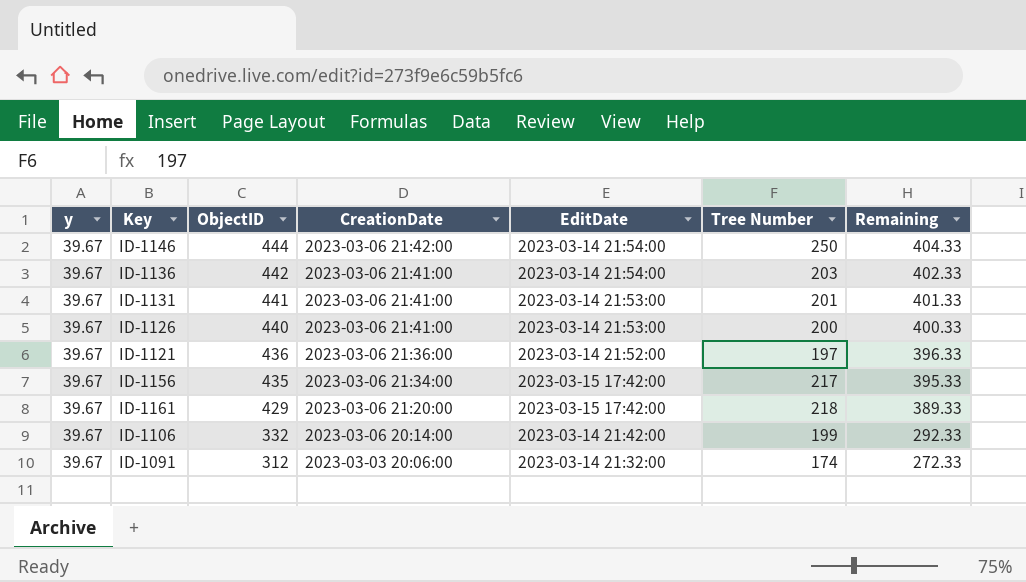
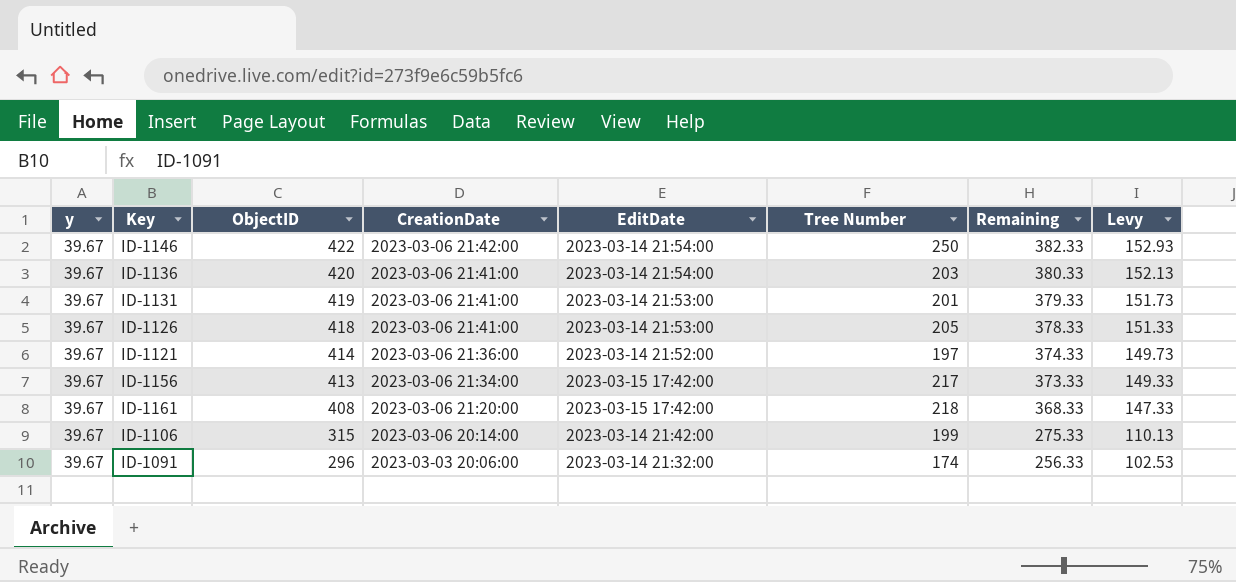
column Levy | formula: none -> [Remaining] * 0.4
ID-1146 | ObjectID: 444 -> 422
ID-1146 | Remaining: 404.33 -> 382.33
ID-1136 | ObjectID: 442 -> 420
ID-1136 | Remaining: 402.33 -> 380.33
ID-1131 | ObjectID: 441 -> 419
ID-1131 | Remaining: 401.33 -> 379.33
ID-1126 | ObjectID: 440 -> 418
ID-1126 | Tree Number: 200 -> 205
ID-1126 | Remaining: 400.33 -> 378.33
ID-1121 | ObjectID: 436 -> 414
ID-1121 | Remaining: 396.33 -> 374.33
ID-1156 | ObjectID: 435 -> 413
ID-1156 | Remaining: 395.33 -> 373.33
ID-1161 | ObjectID: 429 -> 408
ID-1161 | Remaining: 389.33 -> 368.33
ID-1106 | ObjectID: 332 -> 315
ID-1106 | Remaining: 292.33 -> 275.33
ID-1091 | ObjectID: 312 -> 296
ID-1091 | Remaining: 272.33 -> 256.33

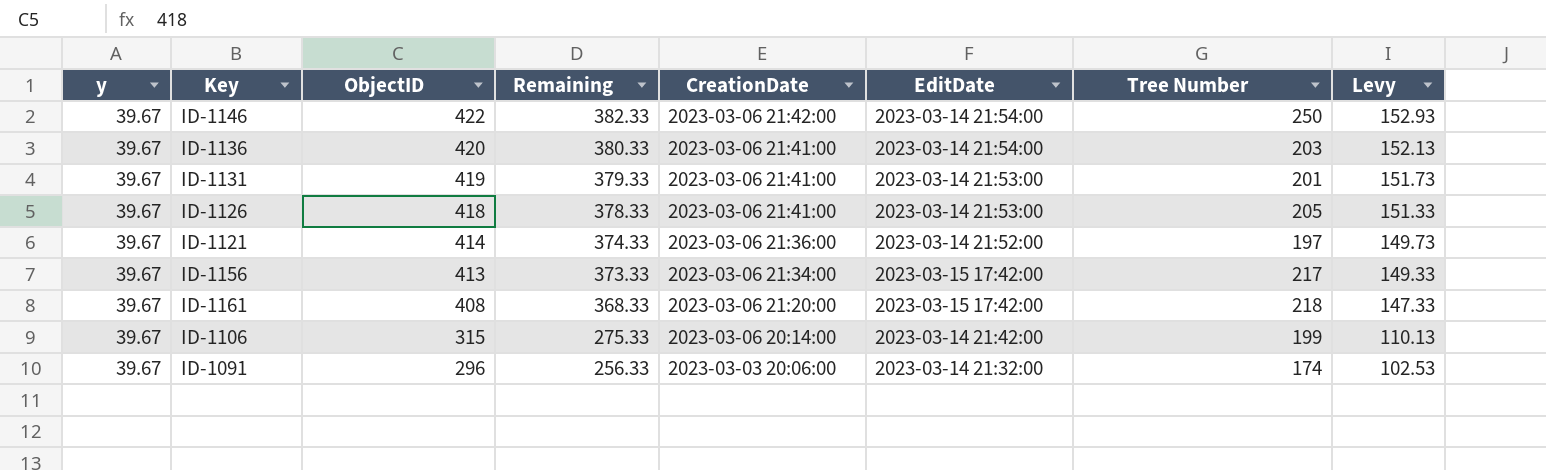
column Remaining | position: 7 -> 4

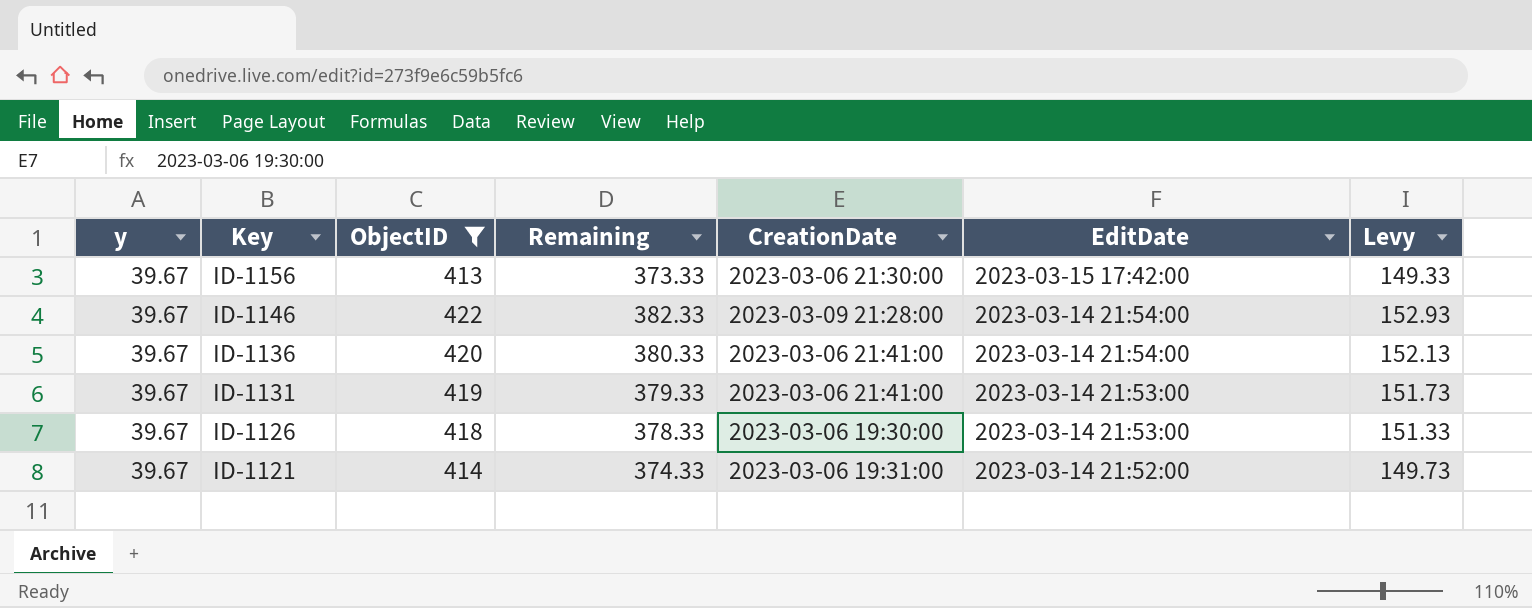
filter: none -> ObjectID >= 413
row order: ObjectID descending -> Key descending
column Tree Number | position: 7 -> none
ID-1156 | CreationDate: 2023-03-06 21:34:00 -> 2023-03-06 21:30:00
ID-1146 | CreationDate: 2023-03-06 21:42:00 -> 2023-03-09 21:28:00
ID-1126 | CreationDate: 2023-03-06 21:41:00 -> 2023-03-06 19:30:00
ID-1121 | CreationDate: 2023-03-06 21:36:00 -> 2023-03-06 19:31:00

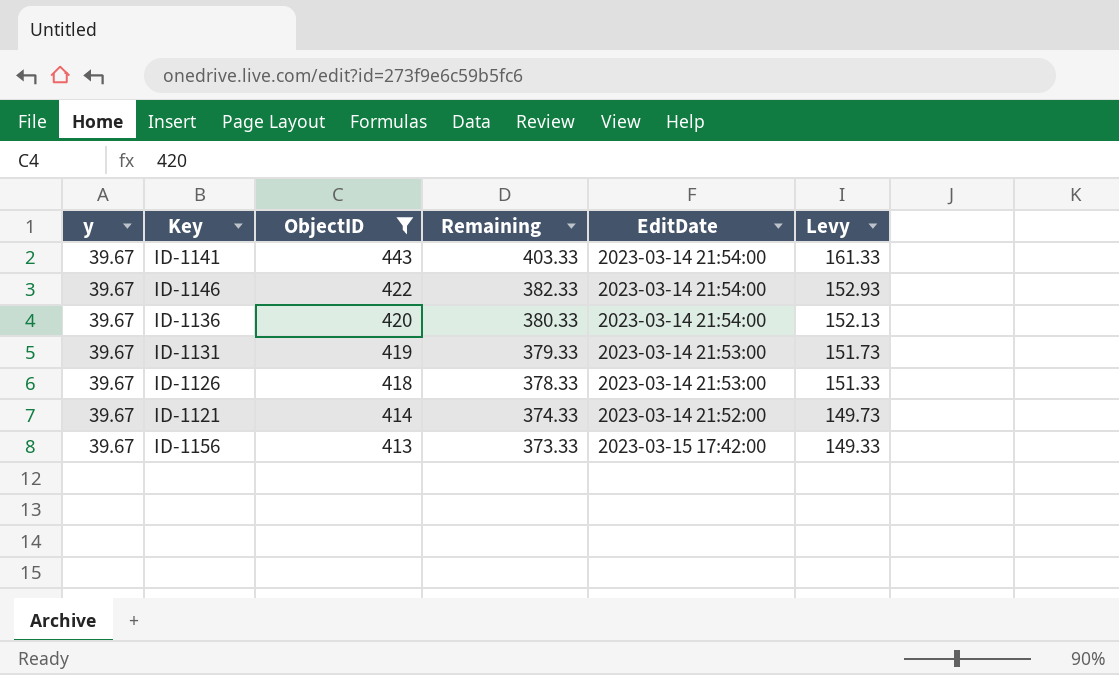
row order: Key descending -> ObjectID descending
column CreationDate | position: 5 -> none
row ID-1141: none -> 39.67 | 443 | 403.33 | 2023-03-14 21:54:00 | 161.33

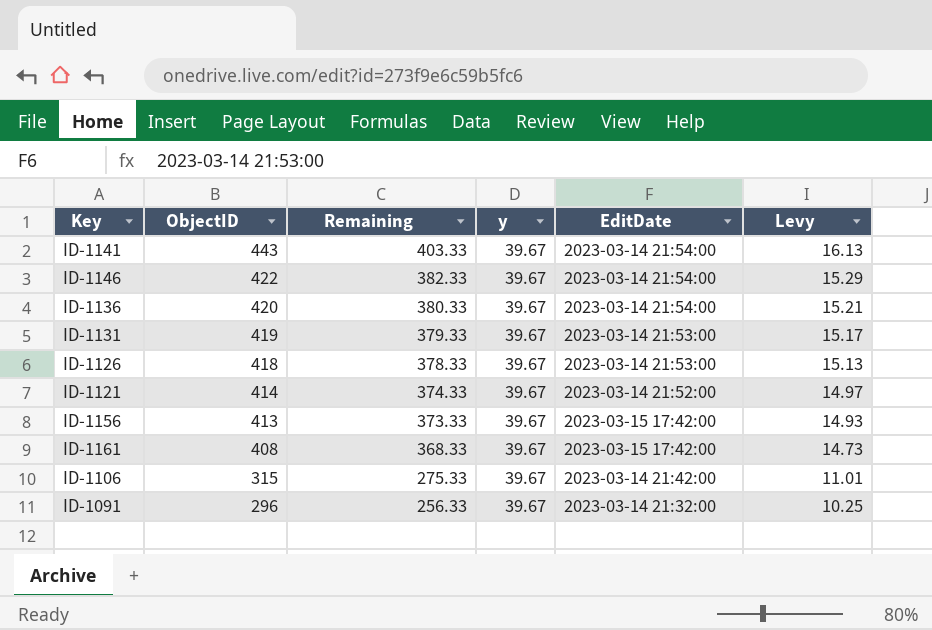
filter: ObjectID >= 413 -> none
column y | position: 1 -> 4
column Levy | formula: [Remaining] * 0.4 -> [Remaining] * 0.04

